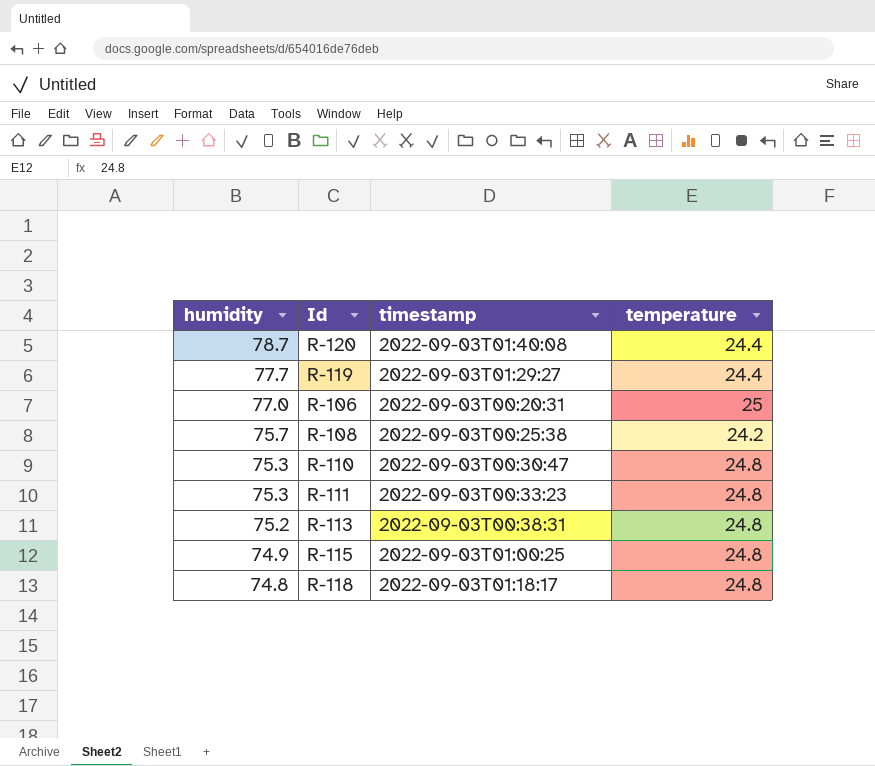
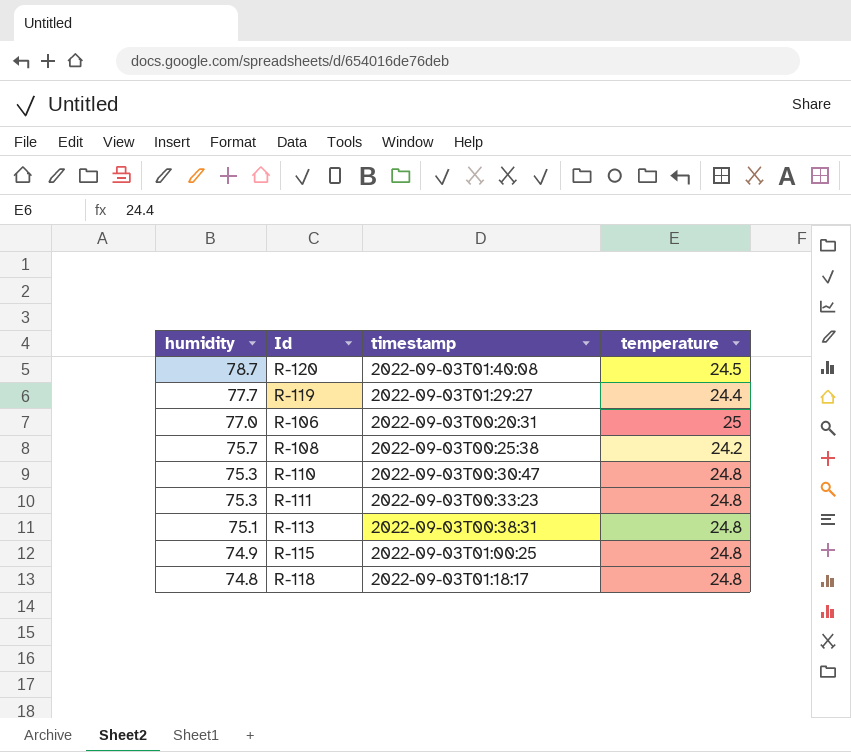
R-120 | temperature: 24.4 -> 24.5
R-113 | humidity: 75.2 -> 75.1

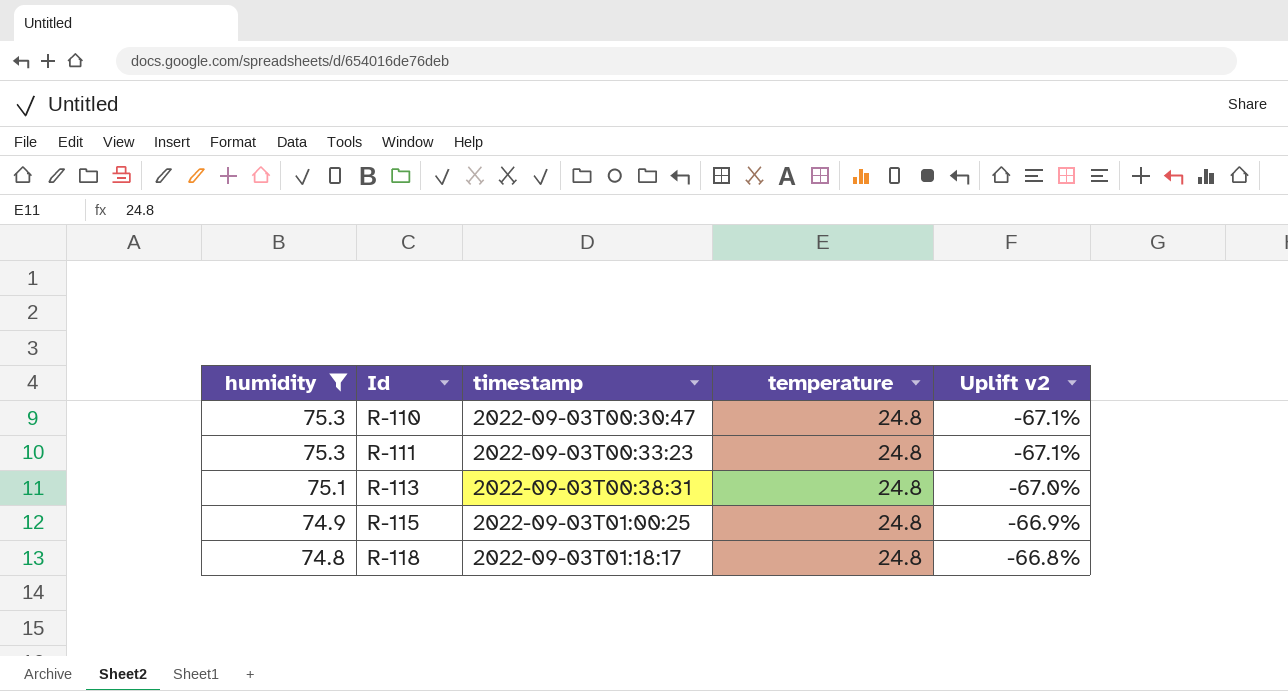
filter: none -> humidity <= 75.3
column Uplift v2 | formula: none -> ([temperature] - [humidity]) / [humidity]

